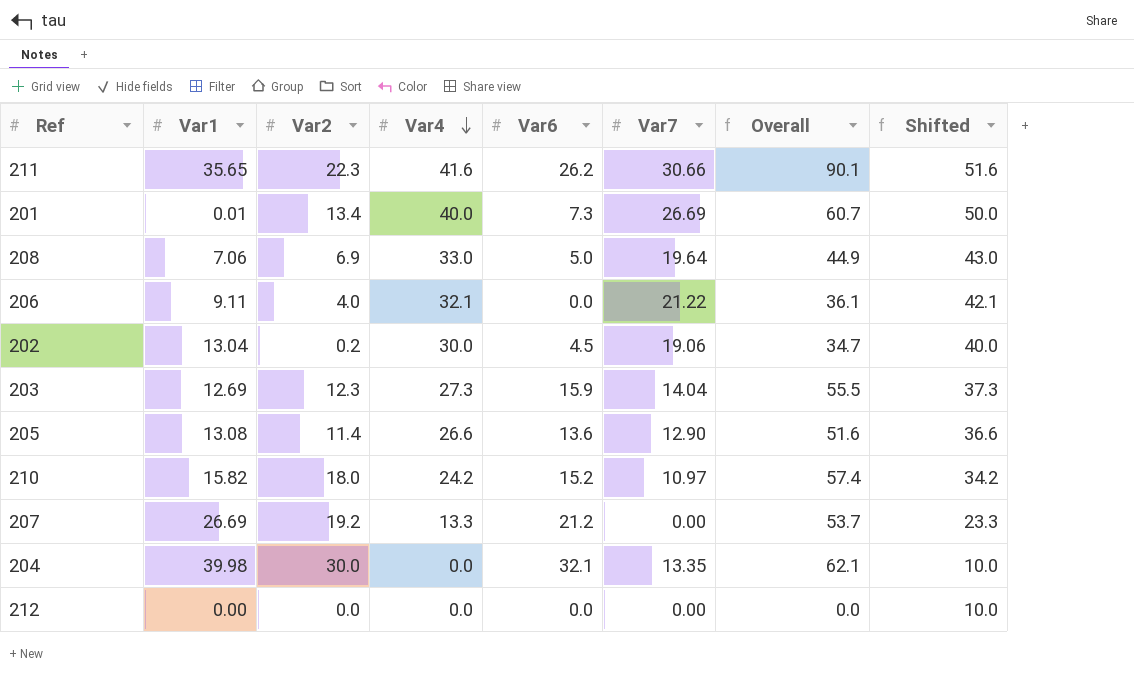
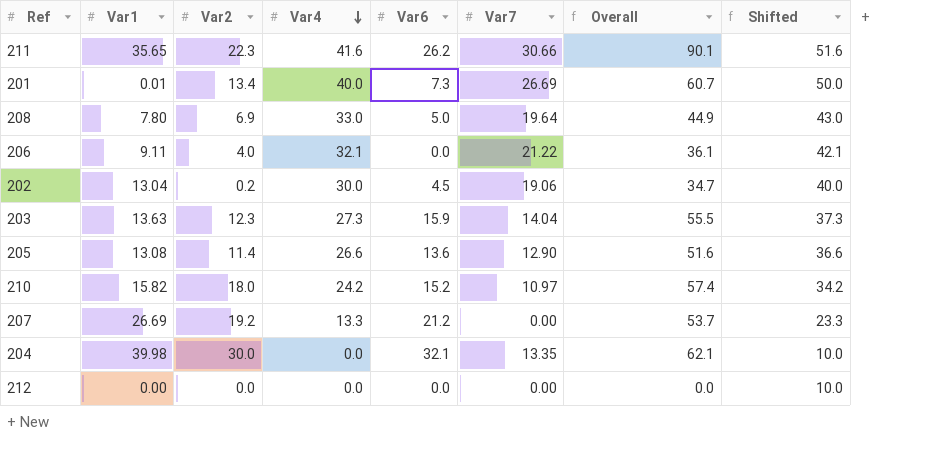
208 | Var1: 7.06 -> 7.80
203 | Var1: 12.69 -> 13.63

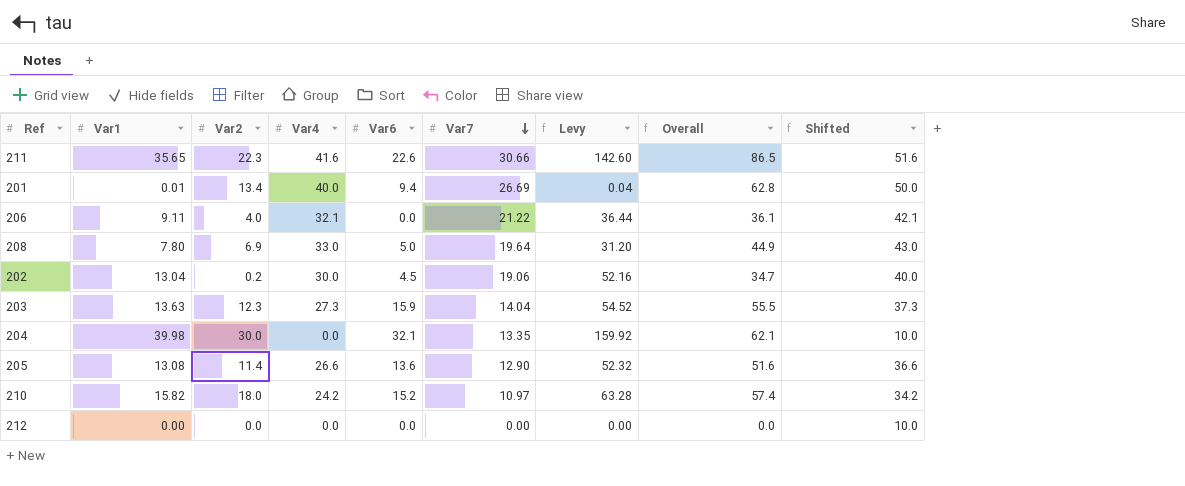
row order: Var4 descending -> Var7 descending
column Levy | formula: none -> [Var1] * 4
row 207: 26.69 | 19.2 | 13.3 | 21.2 | 0.00 | 53.7 | 23.3 -> none
211 | Var6: 26.2 -> 22.6
211 | Overall: 90.1 -> 86.5
201 | Var6: 7.3 -> 9.4
201 | Overall: 60.7 -> 62.8

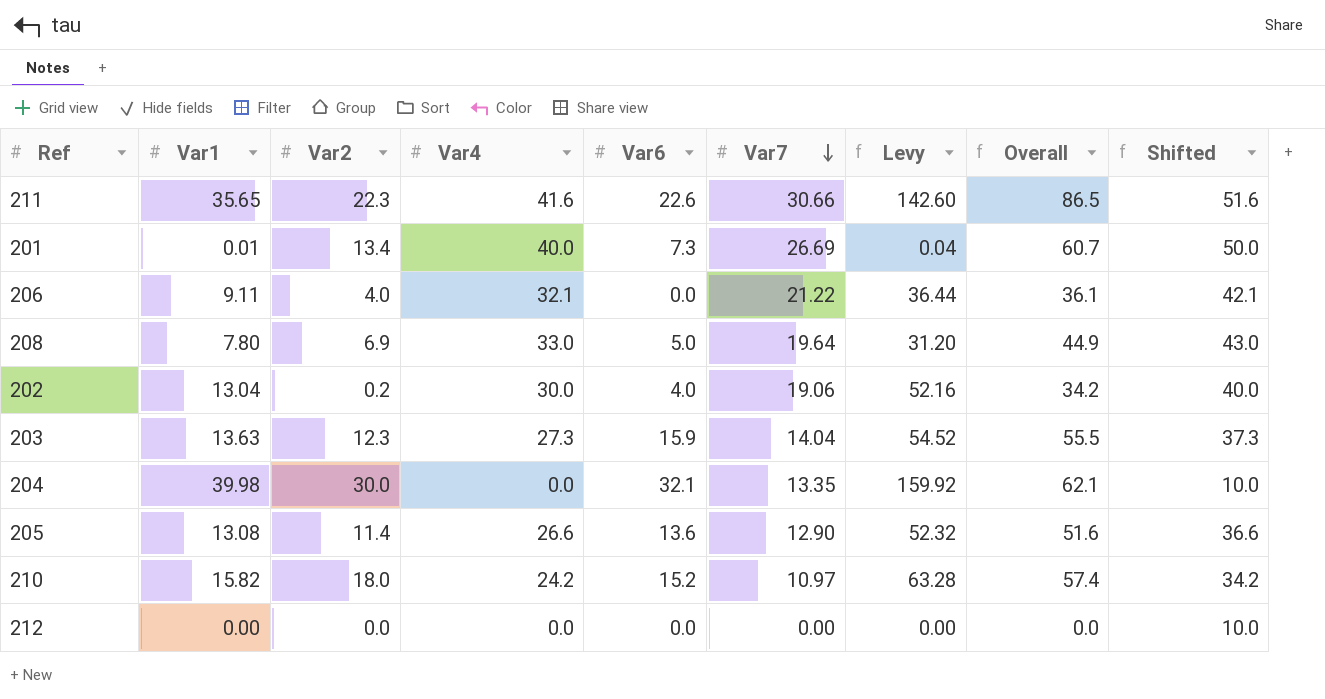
201 | Var6: 9.4 -> 7.3
201 | Overall: 62.8 -> 60.7
202 | Var6: 4.5 -> 4.0
202 | Overall: 34.7 -> 34.2

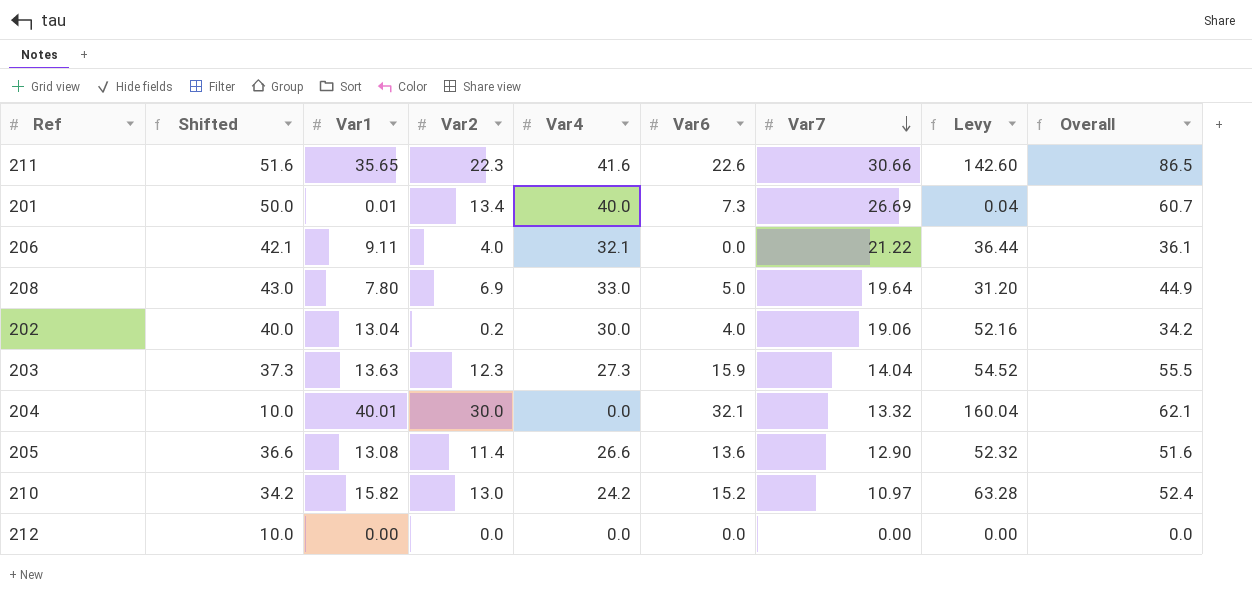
column Shifted | position: 9 -> 2
204 | Var1: 39.98 -> 40.01
204 | Var7: 13.35 -> 13.32
204 | Levy: 159.92 -> 160.04
210 | Var2: 18.0 -> 13.0
210 | Overall: 57.4 -> 52.4

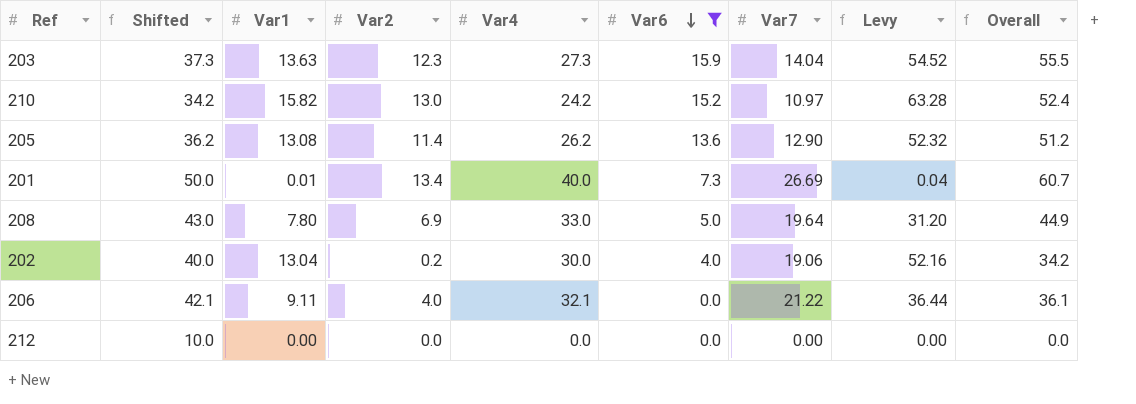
filter: none -> Var6 <= 15.9
row order: Var7 descending -> Var6 descending
205 | Shifted: 36.6 -> 36.2
205 | Var4: 26.6 -> 26.2
205 | Overall: 51.6 -> 51.2

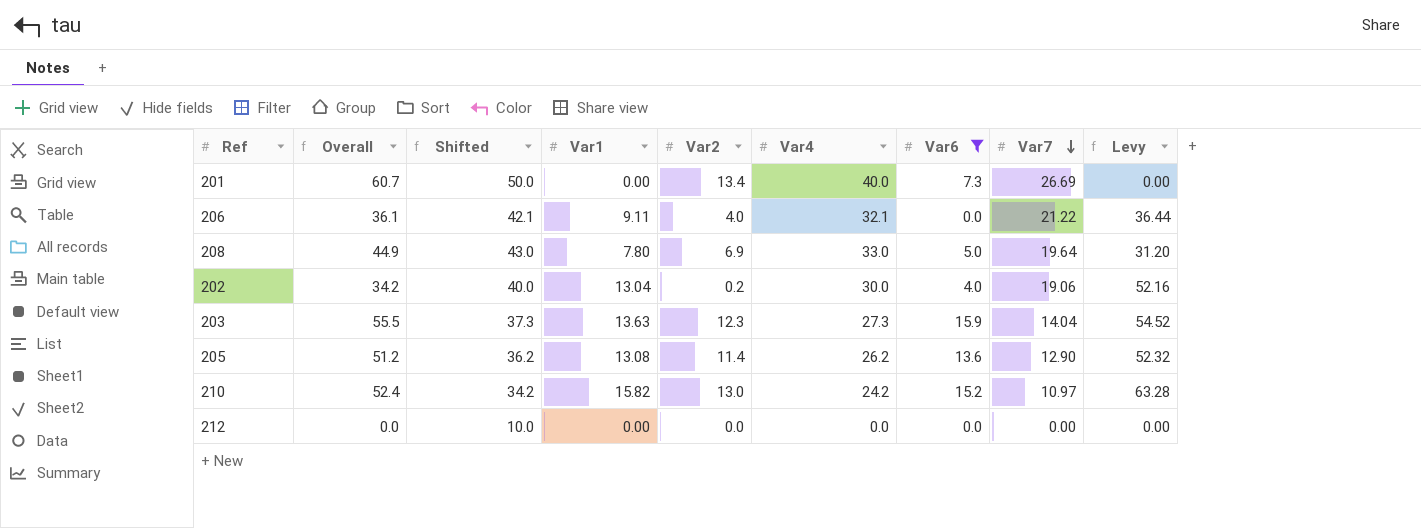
row order: Var6 descending -> Var7 descending
column Overall | position: 9 -> 2
201 | Var1: 0.01 -> 0.00
201 | Levy: 0.04 -> 0.00

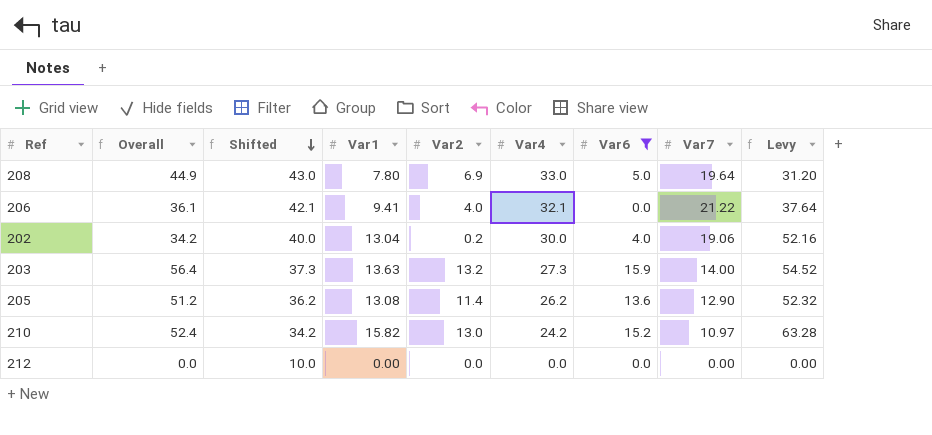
row order: Var7 descending -> Shifted descending
row 201: 60.7 | 50.0 | 0.00 | 13.4 | 40.0 | 7.3 | 26.69 | 0.00 -> none
206 | Var1: 9.11 -> 9.41
206 | Levy: 36.44 -> 37.64
203 | Overall: 55.5 -> 56.4
203 | Var2: 12.3 -> 13.2
203 | Var7: 14.04 -> 14.00

